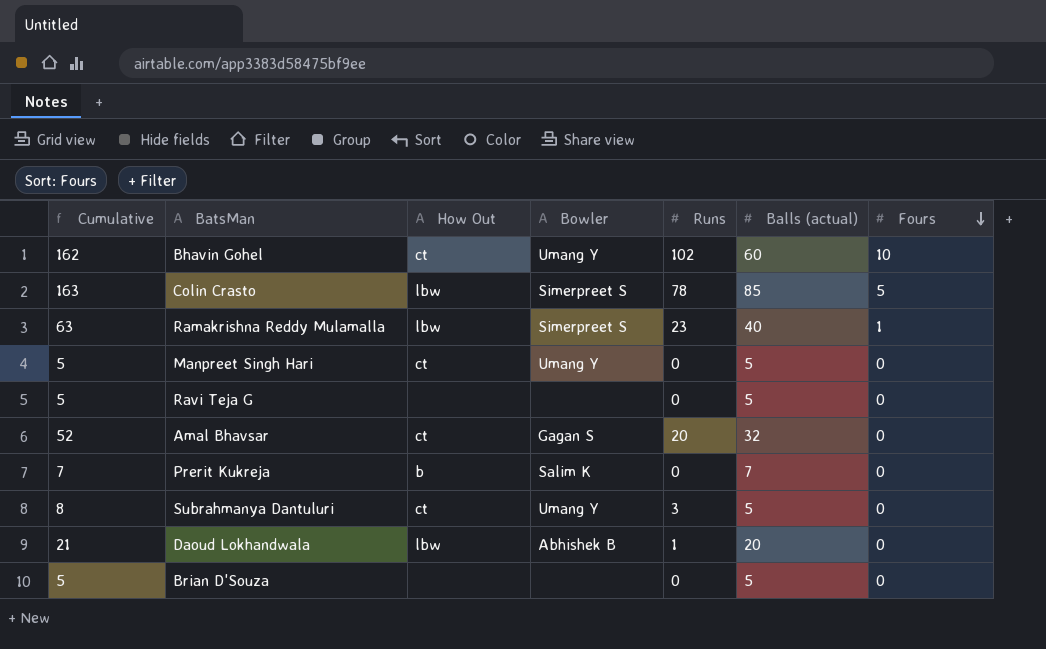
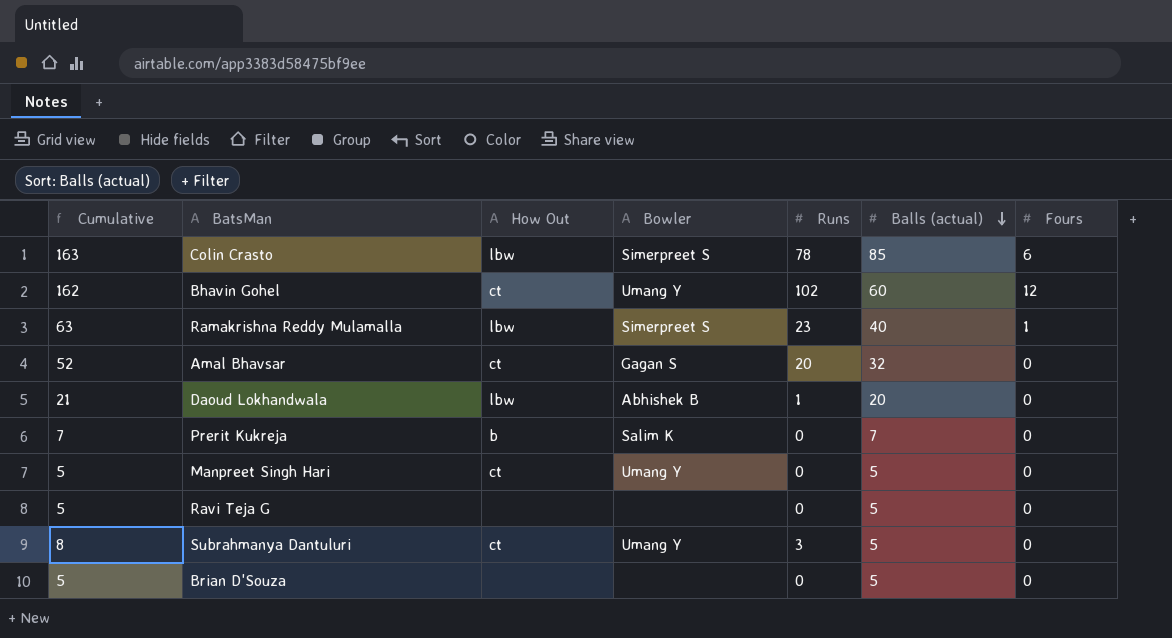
row order: Fours descending -> Balls (actual) descending
Colin Crasto | Fours: 5 -> 6
Bhavin Gohel | Fours: 10 -> 12

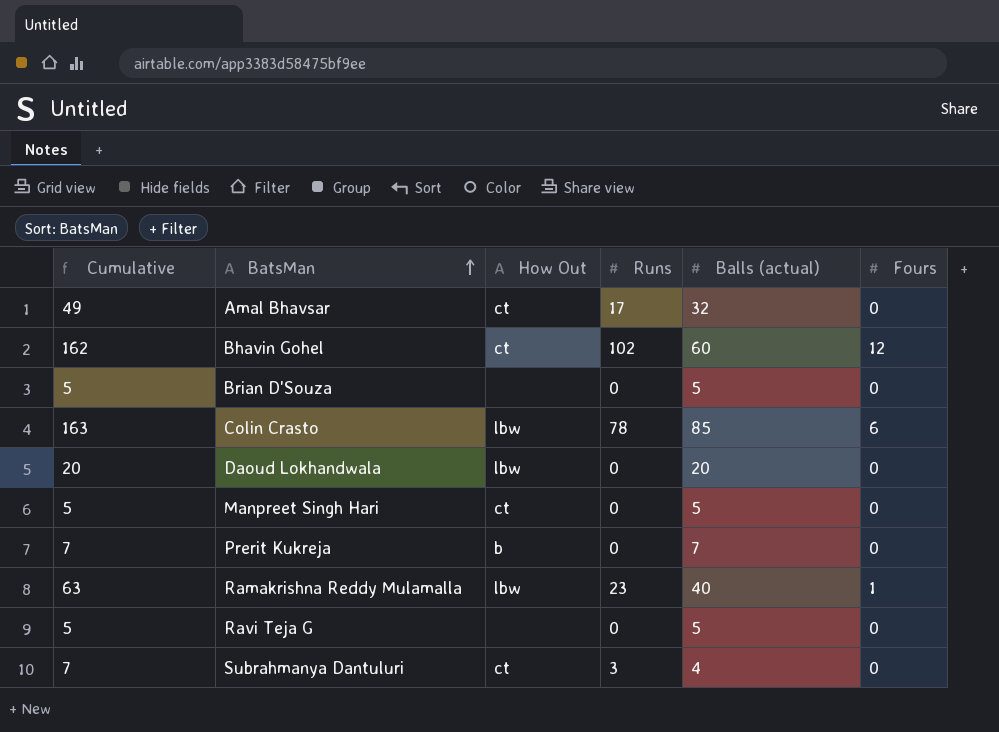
row order: Balls (actual) descending -> BatsMan ascending
column Bowler | position: 4 -> none
Amal Bhavsar | Cumulative: 52 -> 49
Amal Bhavsar | Runs: 20 -> 17
Daoud Lokhandwala | Cumulative: 21 -> 20
Daoud Lokhandwala | Runs: 1 -> 0
Subrahmanya Dantuluri | Cumulative: 8 -> 7
Subrahmanya Dantuluri | Balls (actual): 5 -> 4

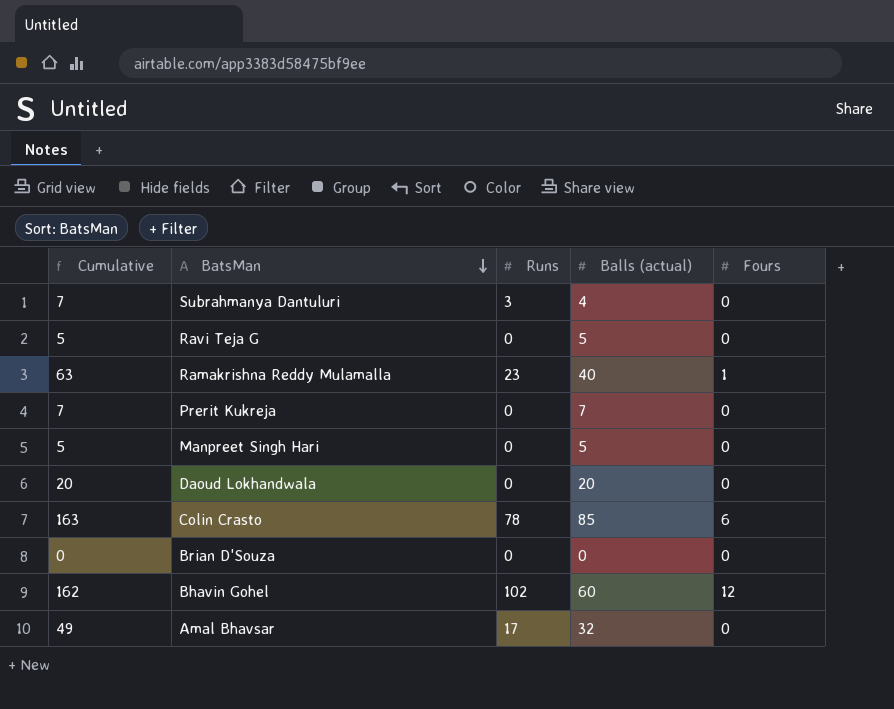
row order: BatsMan ascending -> BatsMan descending
column How Out | position: 3 -> none
Brian D'Souza | Cumulative: 5 -> 0
Brian D'Souza | Balls (actual): 5 -> 0

